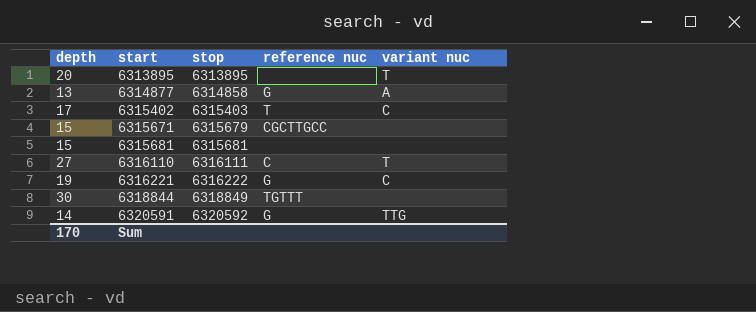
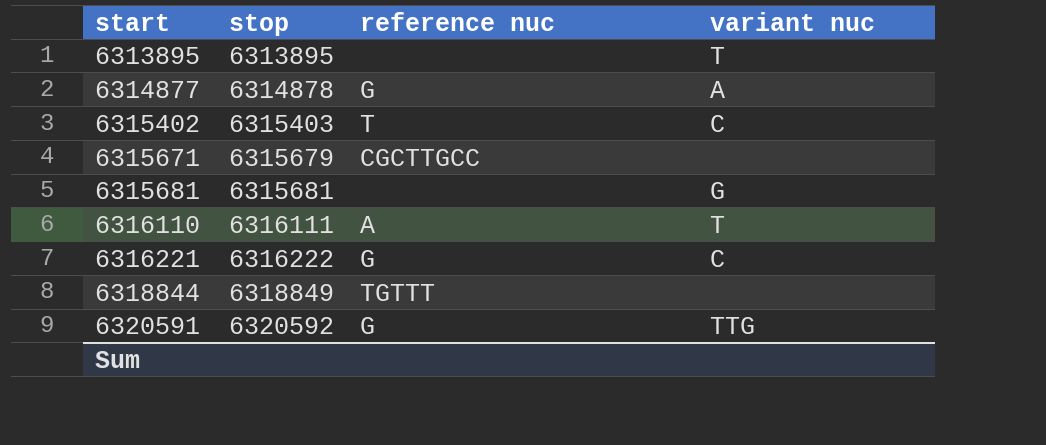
column depth | position: 1 -> none
6314877 | stop: 6314858 -> 6314878
6315681 | variant nuc: none -> G
6316110 | reference nuc: C -> A

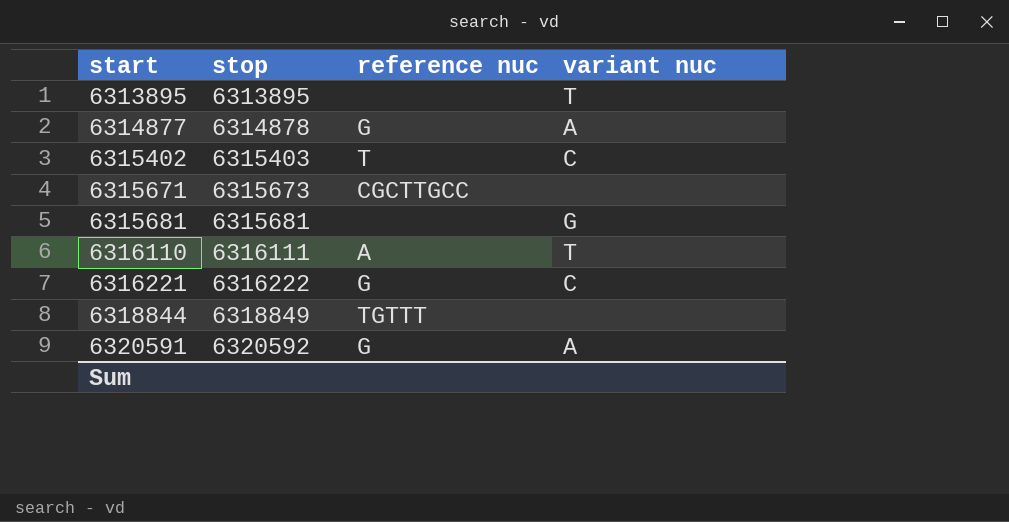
6315671 | stop: 6315679 -> 6315673
6320591 | variant nuc: TTG -> A

